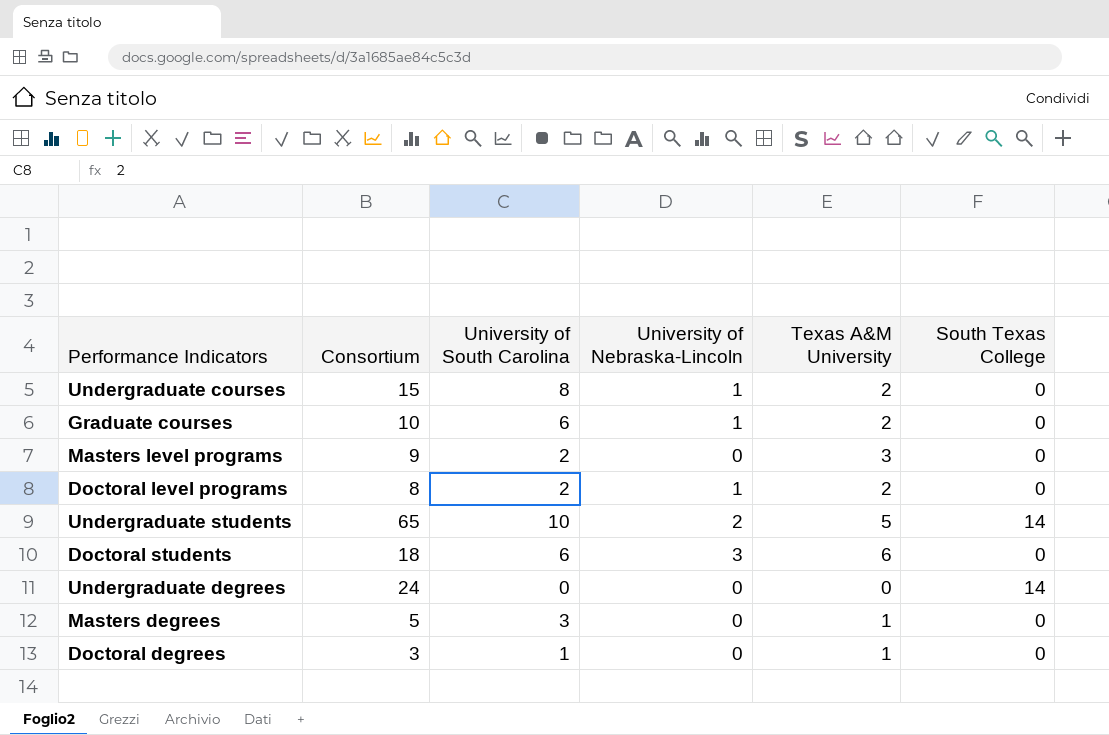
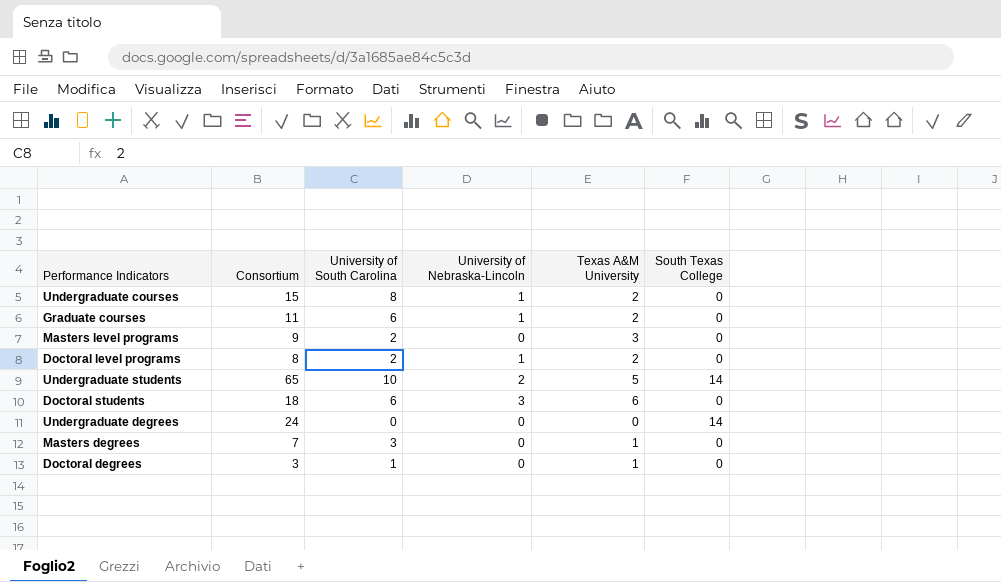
Graduate courses | Consortium: 10 -> 11
Masters degrees | Consortium: 5 -> 7

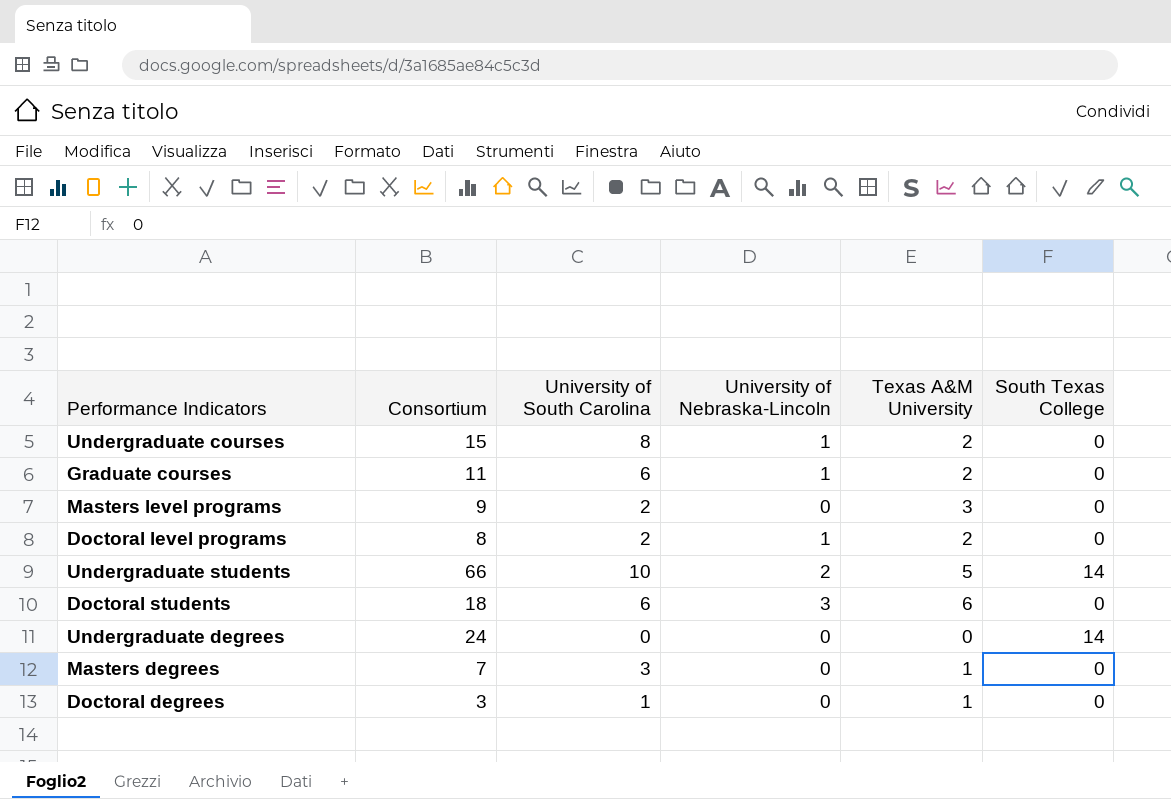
Undergraduate students | Consortium: 65 -> 66

